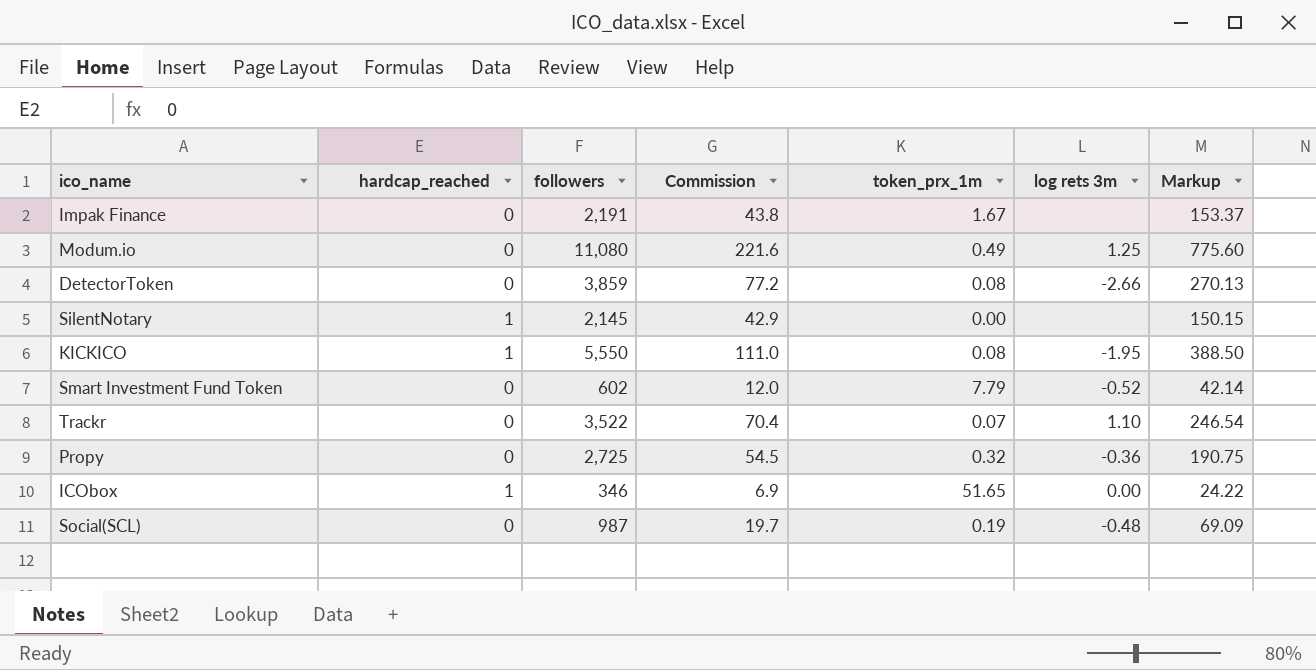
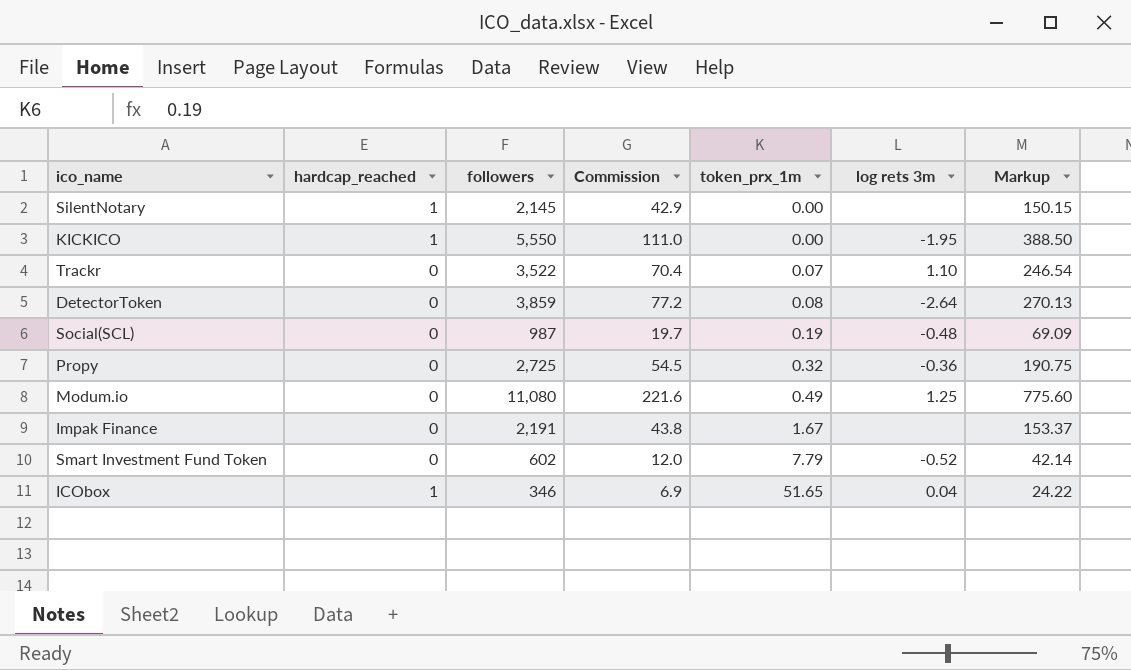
row order: none -> token_prx_1m ascending
KICKICO | token_prx_1m: 0.08 -> 0.00
DetectorToken | log rets 3m: -2.66 -> -2.64
ICObox | log rets 3m: 0.00 -> 0.04

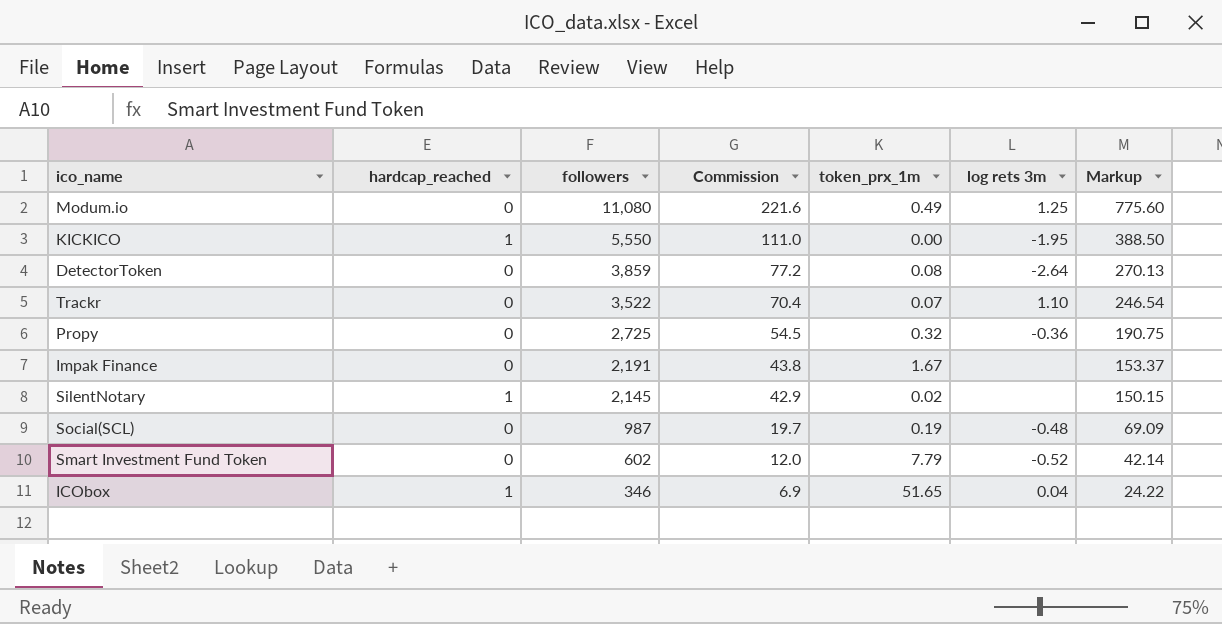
row order: token_prx_1m ascending -> followers descending
SilentNotary | token_prx_1m: 0.00 -> 0.02

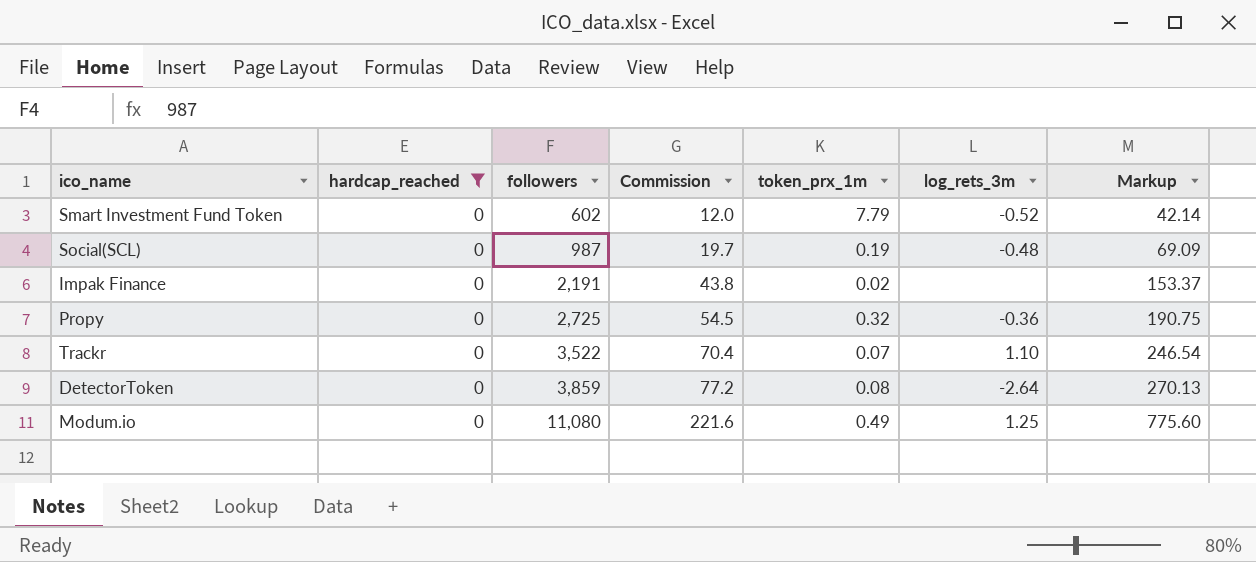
filter: none -> hardcap_reached = 0
row order: followers descending -> followers ascending
column name: log rets 3m -> log_rets_3m
Impak Finance | token_prx_1m: 1.67 -> 0.02

